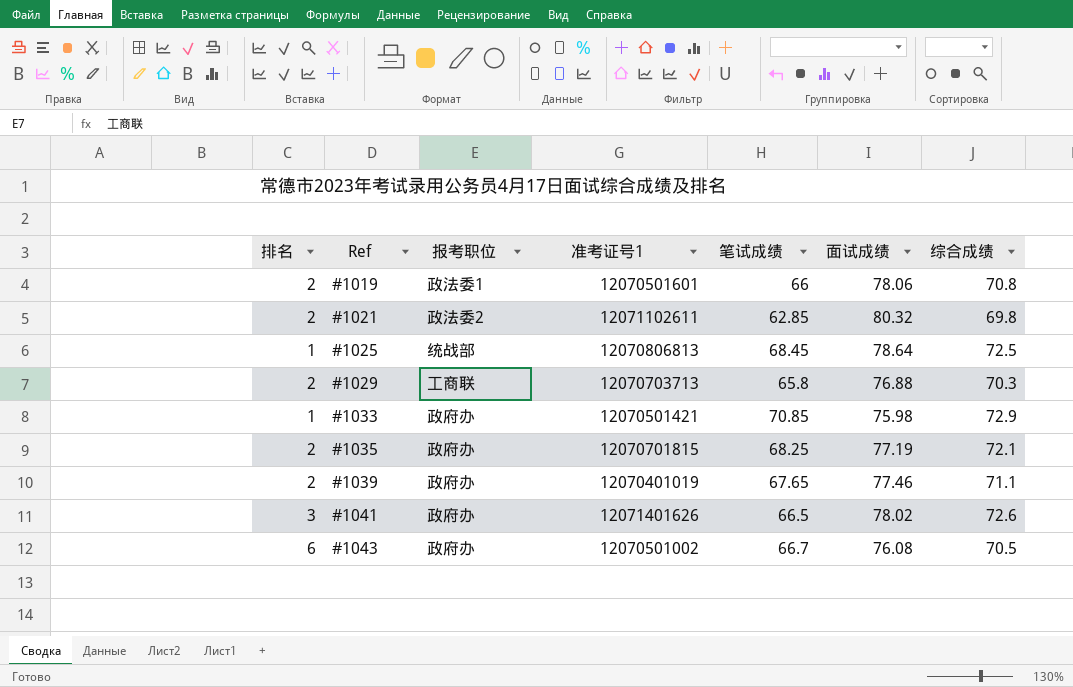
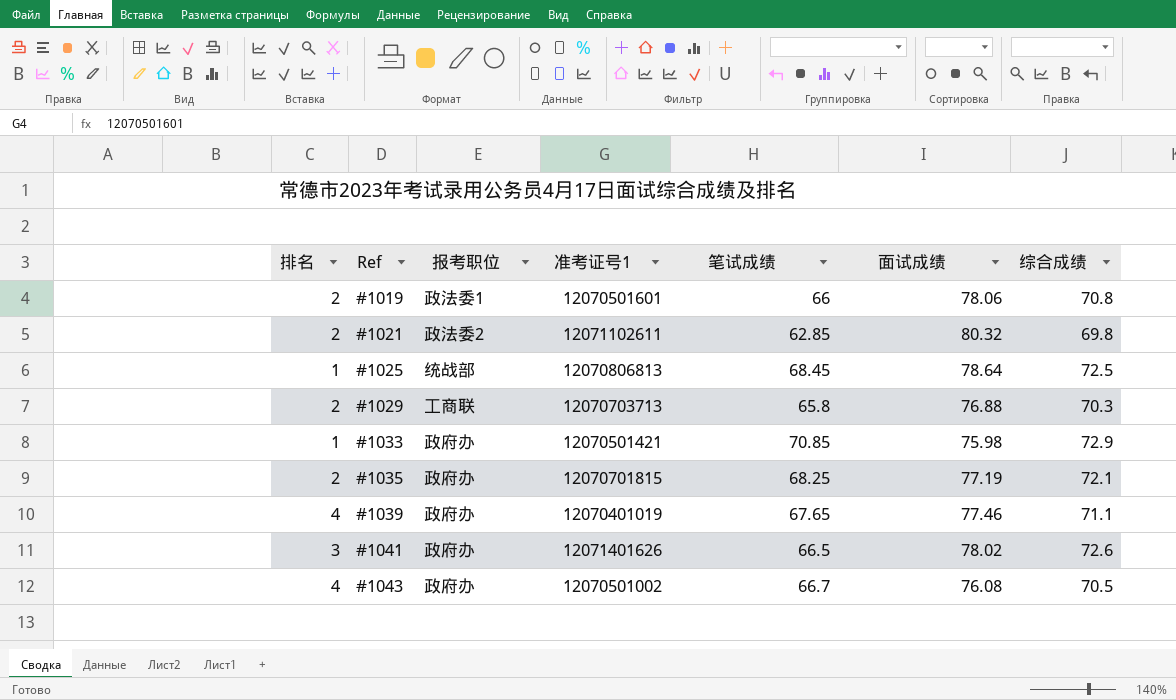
#1039 | 排名: 2 -> 4
#1043 | 排名: 6 -> 4

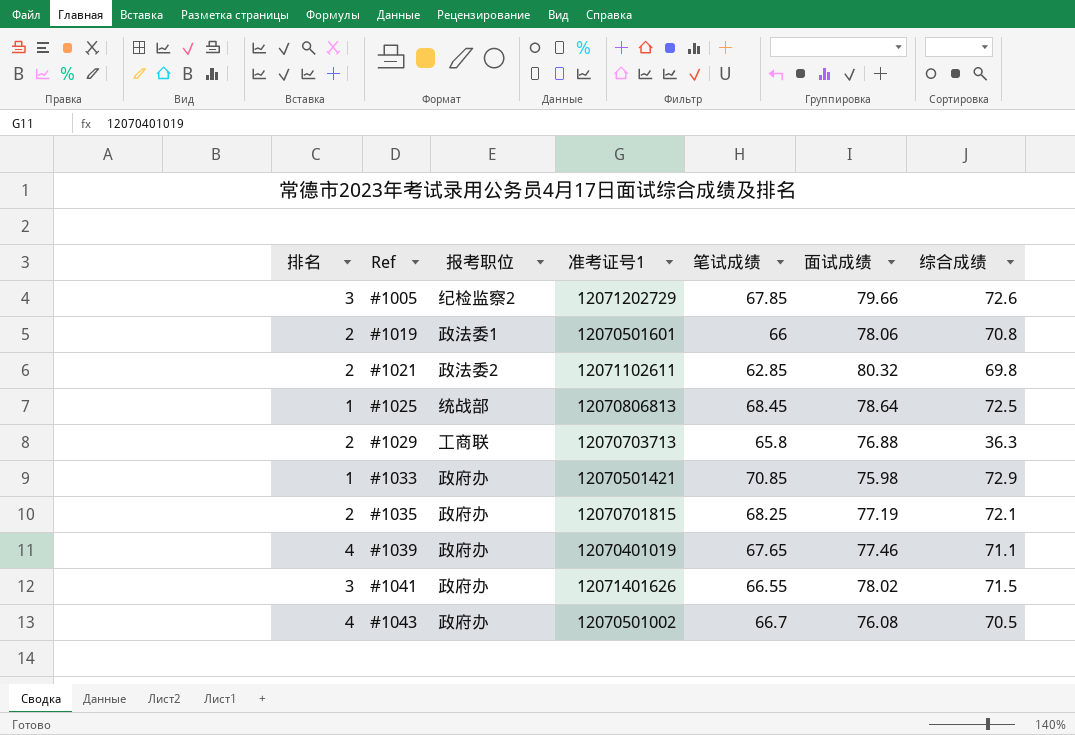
row #1005: none -> 3 | 纪检监察2 | 12071202729 | 67.85 | 79.66 | 72.6
#1029 | 综合成绩: 70.3 -> 36.3
#1041 | 笔试成绩: 66.5 -> 66.55
#1041 | 综合成绩: 72.6 -> 71.5

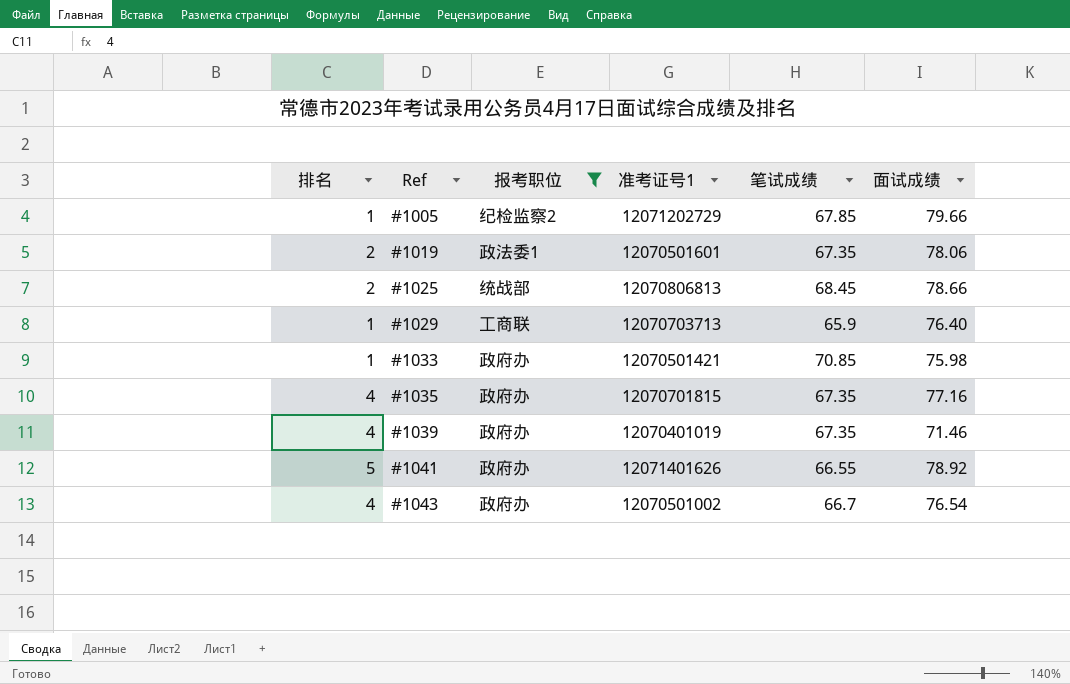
filter: none -> 报考职位 != 政法委2
column 综合成绩 | position: 7 -> none
#1005 | 排名: 3 -> 1
#1019 | 笔试成绩: 66 -> 67.35
#1025 | 排名: 1 -> 2
#1025 | 面试成绩: 78.64 -> 78.66
#1029 | 排名: 2 -> 1
#1029 | 笔试成绩: 65.8 -> 65.9
#1029 | 面试成绩: 76.88 -> 76.40
#1035 | 排名: 2 -> 4
#1035 | 笔试成绩: 68.25 -> 67.35
#1035 | 面试成绩: 77.19 -> 77.16
#1039 | 笔试成绩: 67.65 -> 67.35
#1039 | 面试成绩: 77.46 -> 71.46
#1041 | 排名: 3 -> 5
#1041 | 面试成绩: 78.02 -> 78.92
#1043 | 面试成绩: 76.08 -> 76.54

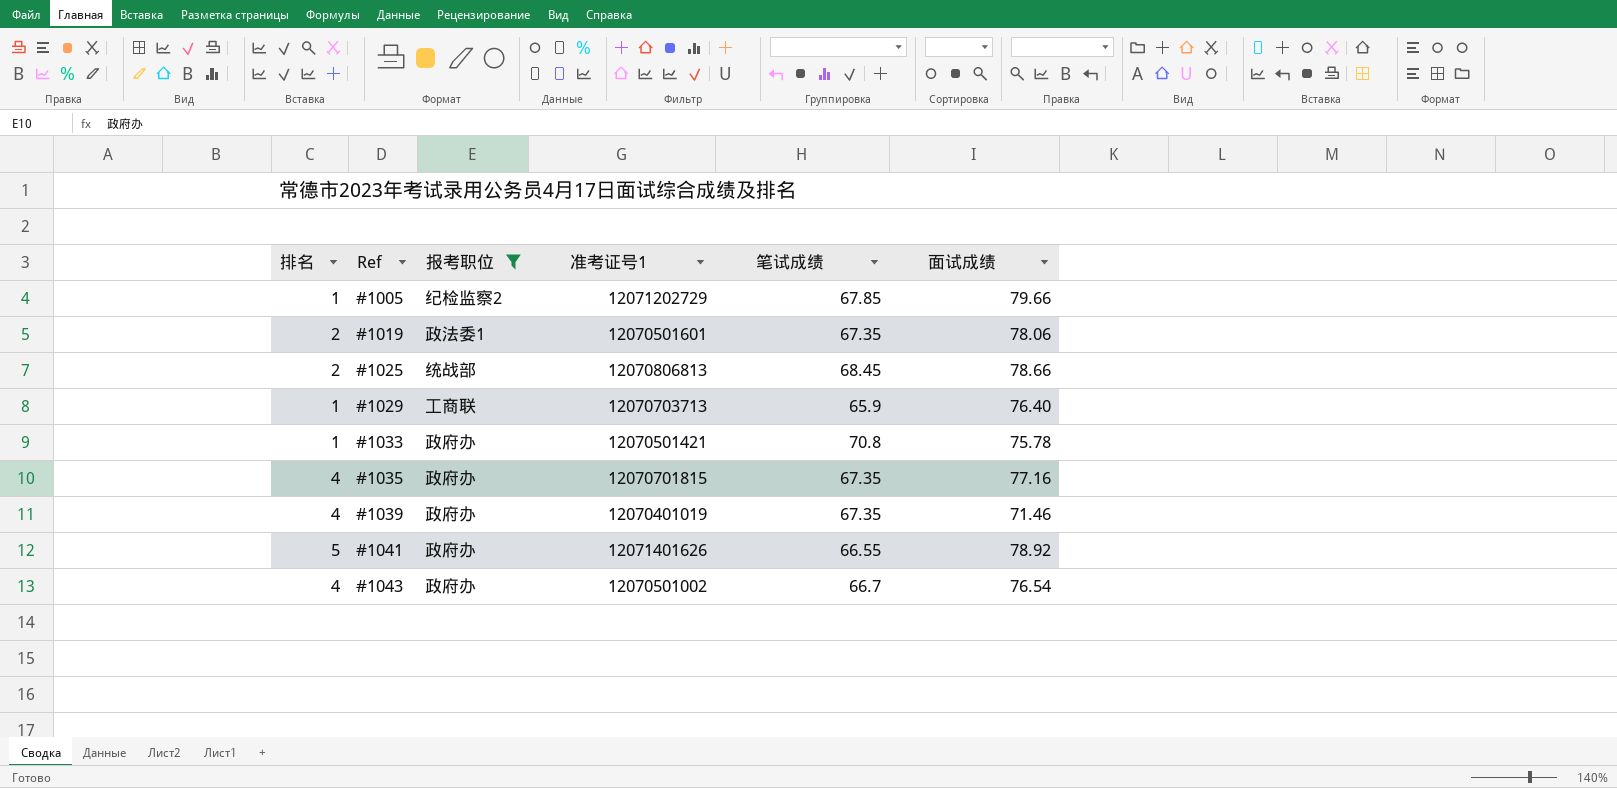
#1033 | 笔试成绩: 70.85 -> 70.8
#1033 | 面试成绩: 75.98 -> 75.78

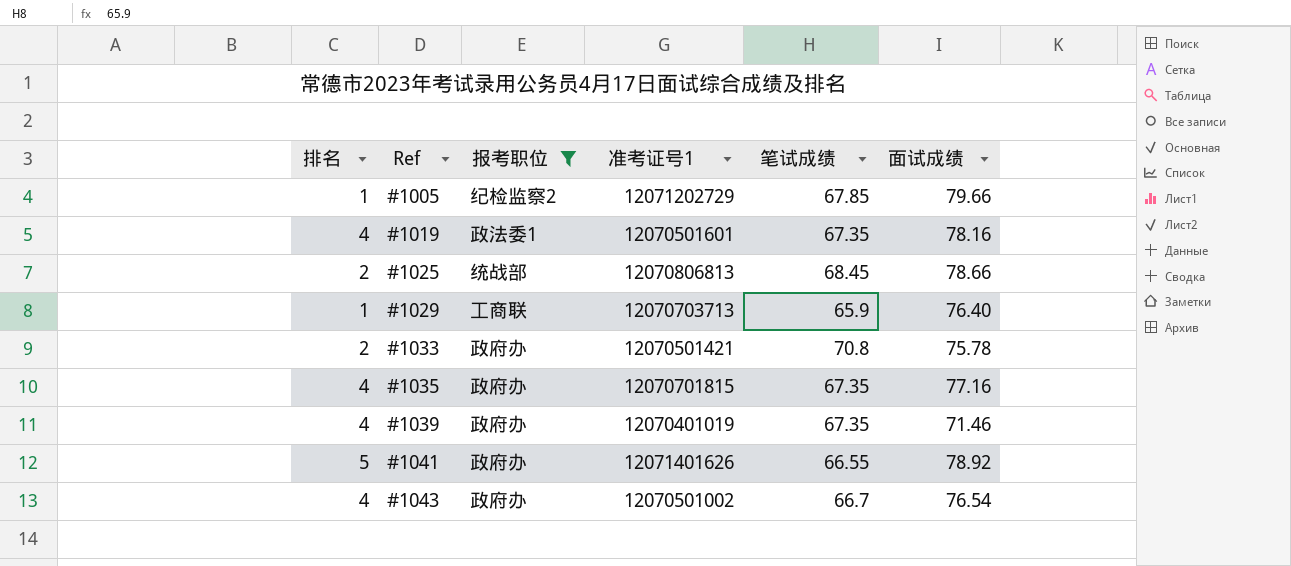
#1019 | 排名: 2 -> 4
#1019 | 面试成绩: 78.06 -> 78.16
#1033 | 排名: 1 -> 2

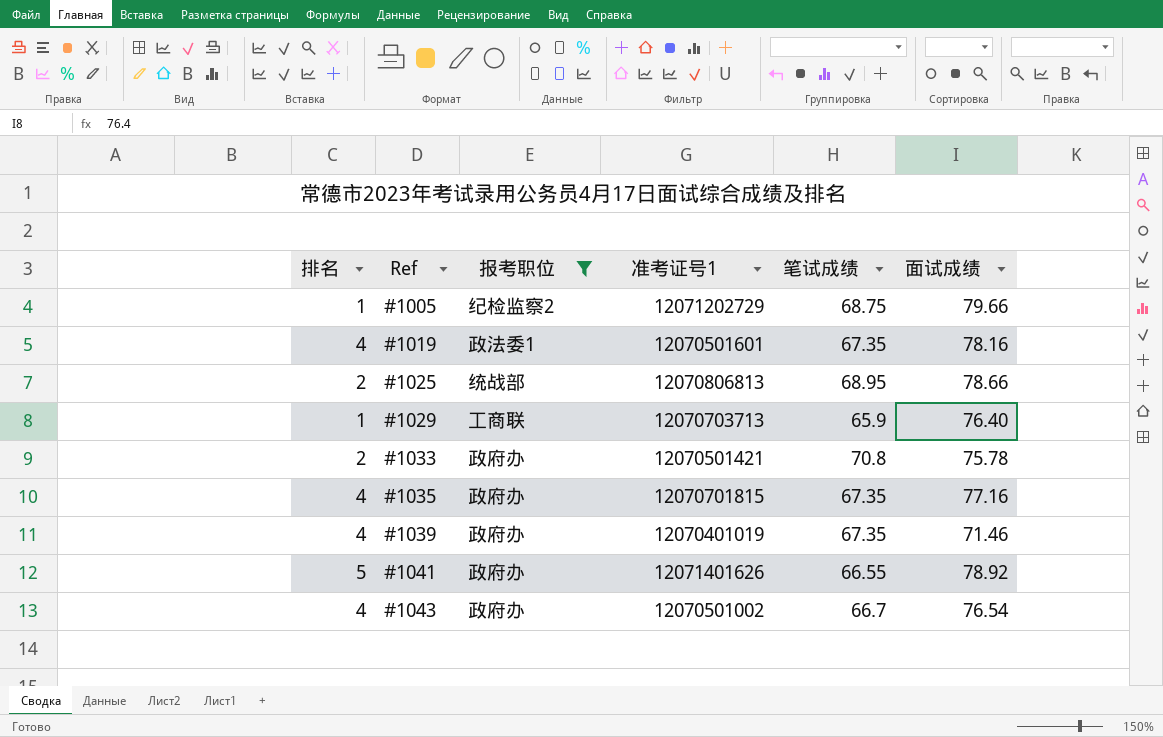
#1005 | 笔试成绩: 67.85 -> 68.75
#1025 | 笔试成绩: 68.45 -> 68.95

